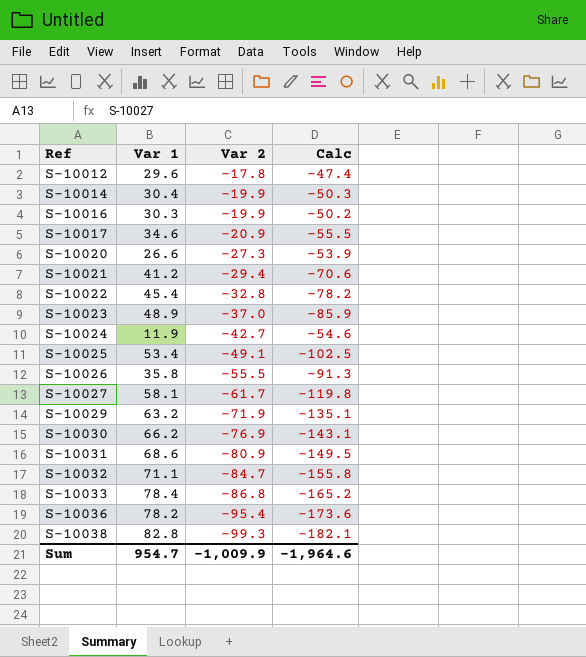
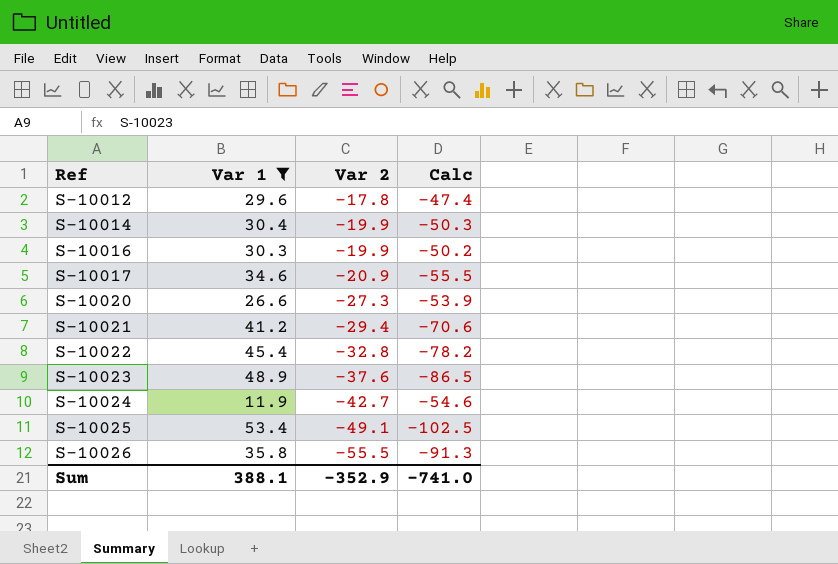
filter: none -> Var 1 <= 53.4
S-10023 | Var 2: -37.0 -> -37.6
S-10023 | Calc: -85.9 -> -86.5
Sum | Var 1: 954.7 -> 388.1
Sum | Var 2: -1,009.9 -> -352.9
Sum | Calc: -1,964.6 -> -741.0

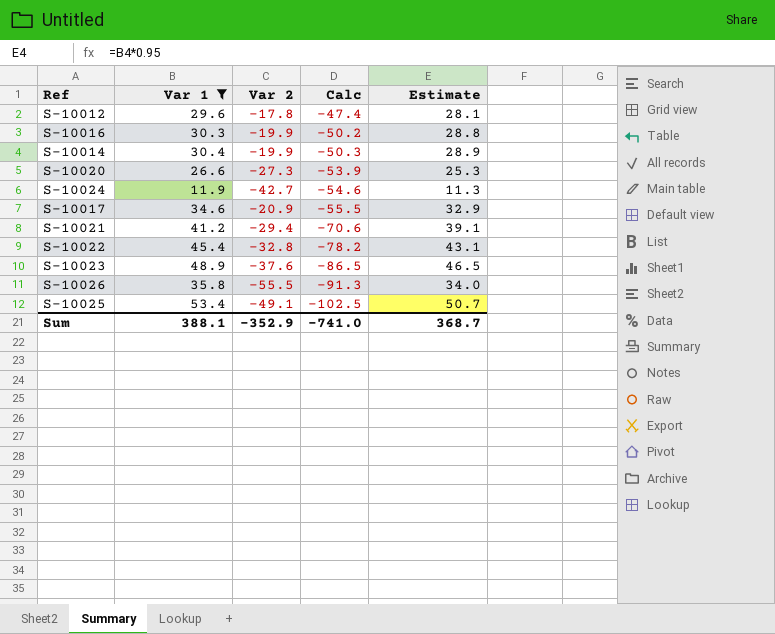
row order: Ref ascending -> Calc descending
column Estimate | formula: none -> [Var 1] * 0.95

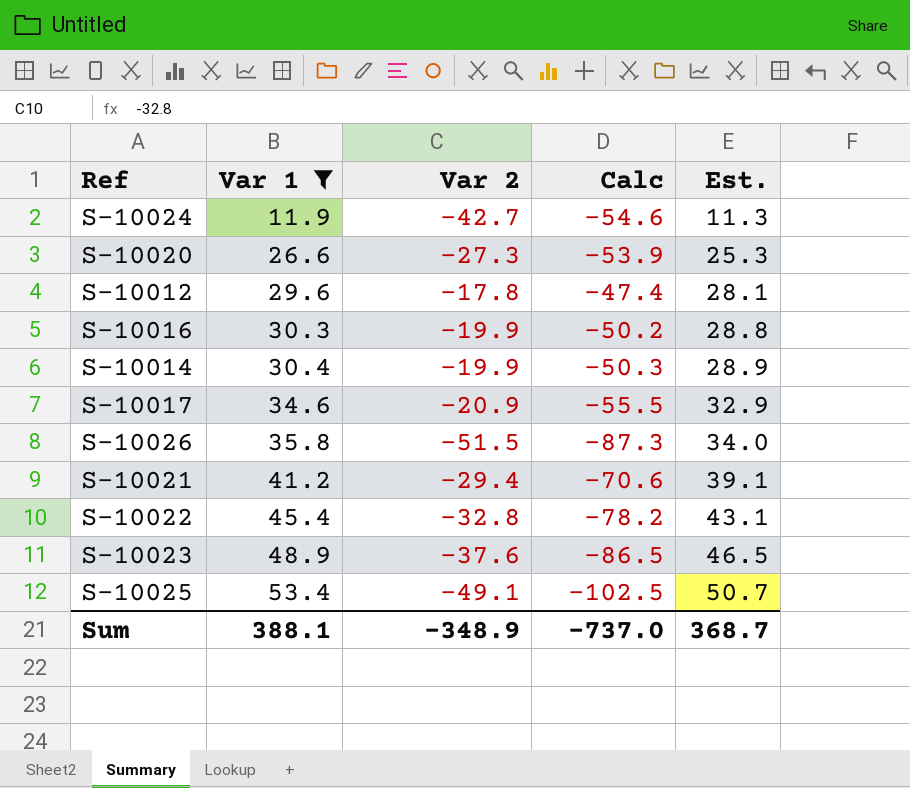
row order: Calc descending -> Var 1 ascending
column name: Estimate -> Est.
S-10026 | Var 2: -55.5 -> -51.5
S-10026 | Calc: -91.3 -> -87.3
Sum | Var 2: -352.9 -> -348.9
Sum | Calc: -741.0 -> -737.0

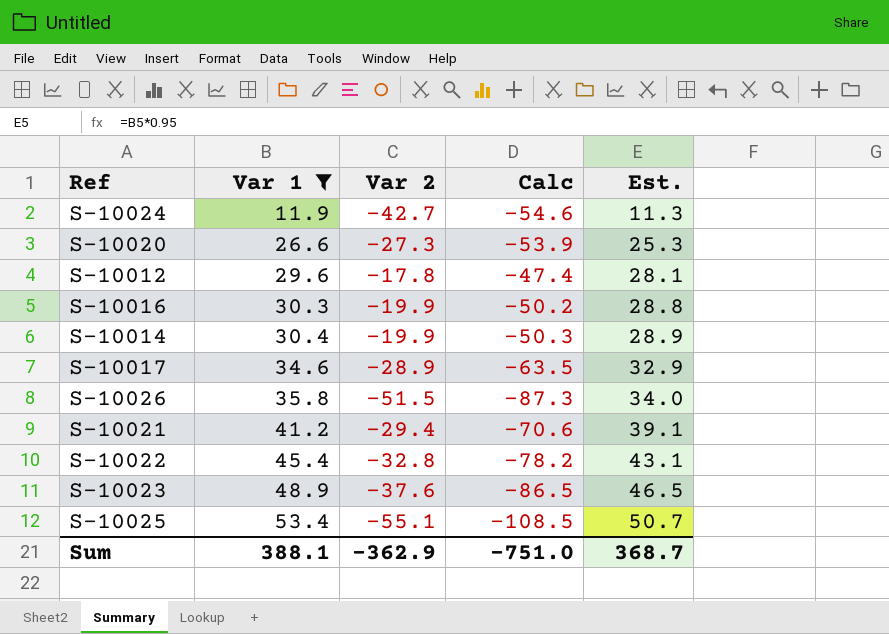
S-10017 | Var 2: -20.9 -> -28.9
S-10017 | Calc: -55.5 -> -63.5
S-10025 | Var 2: -49.1 -> -55.1
S-10025 | Calc: -102.5 -> -108.5
Sum | Var 2: -348.9 -> -362.9
Sum | Calc: -737.0 -> -751.0

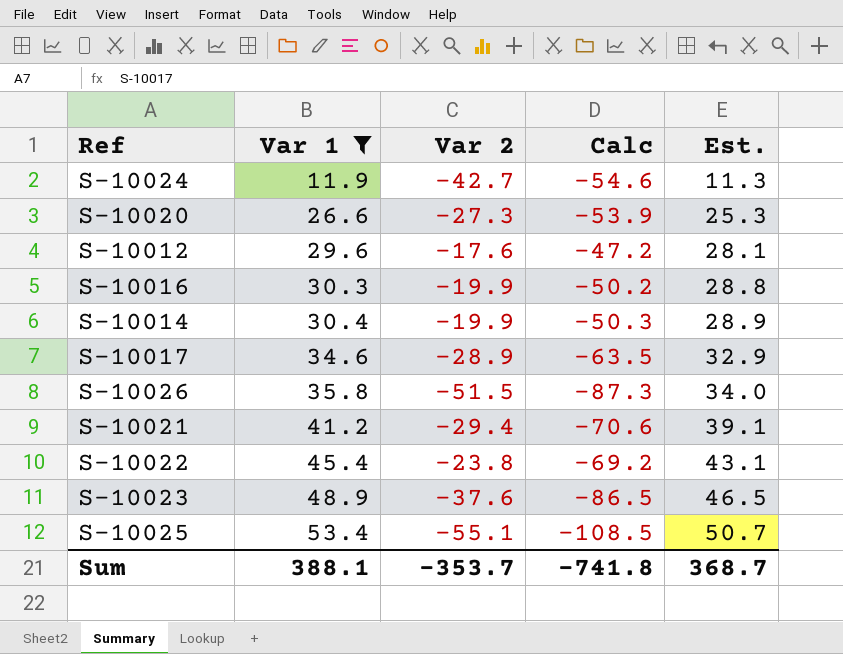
S-10012 | Var 2: -17.8 -> -17.6
S-10012 | Calc: -47.4 -> -47.2
S-10022 | Var 2: -32.8 -> -23.8
S-10022 | Calc: -78.2 -> -69.2
Sum | Var 2: -362.9 -> -353.7
Sum | Calc: -751.0 -> -741.8

